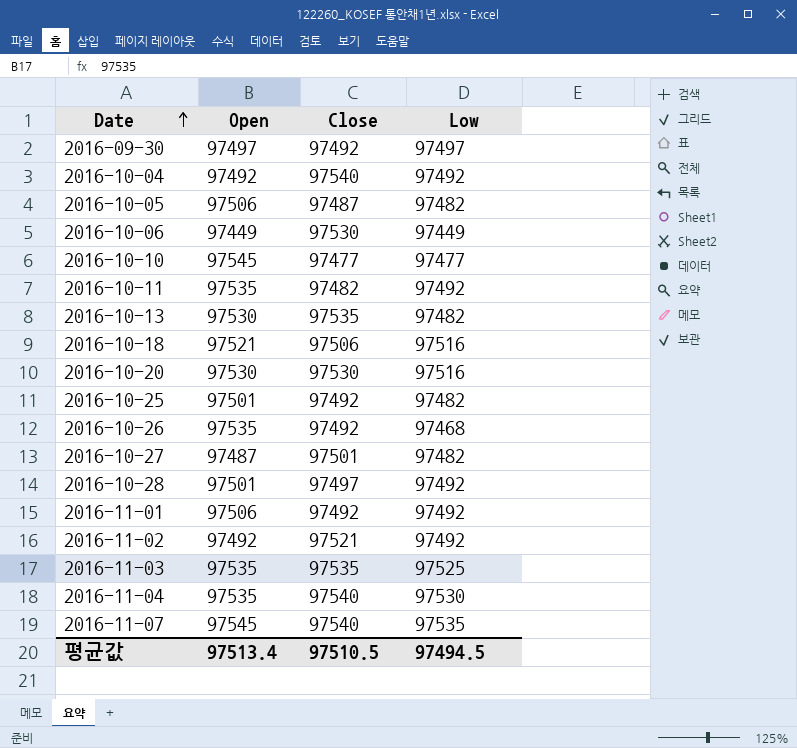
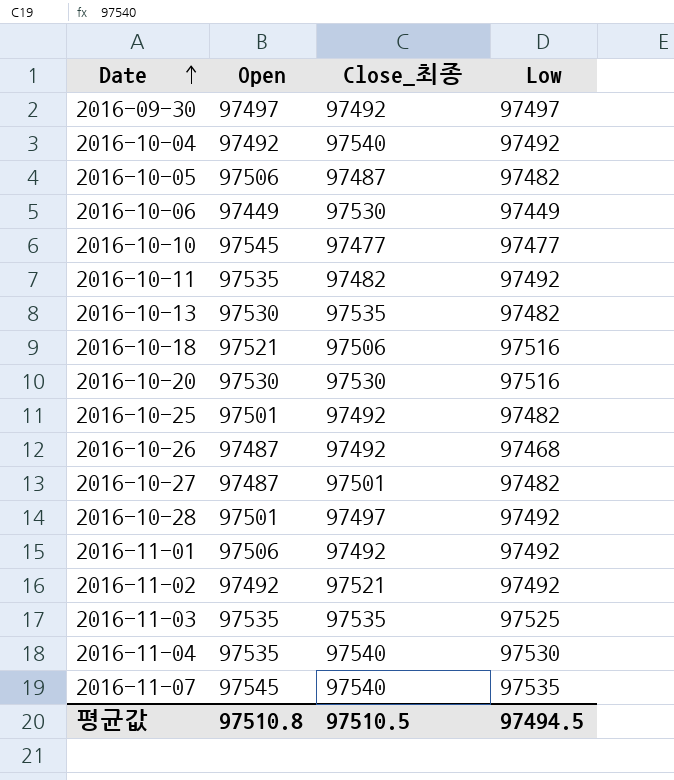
column name: Close -> Close_최종
2016-10-26 | Open: 97535 -> 97487
평균값 | Open: 97513.4 -> 97510.8

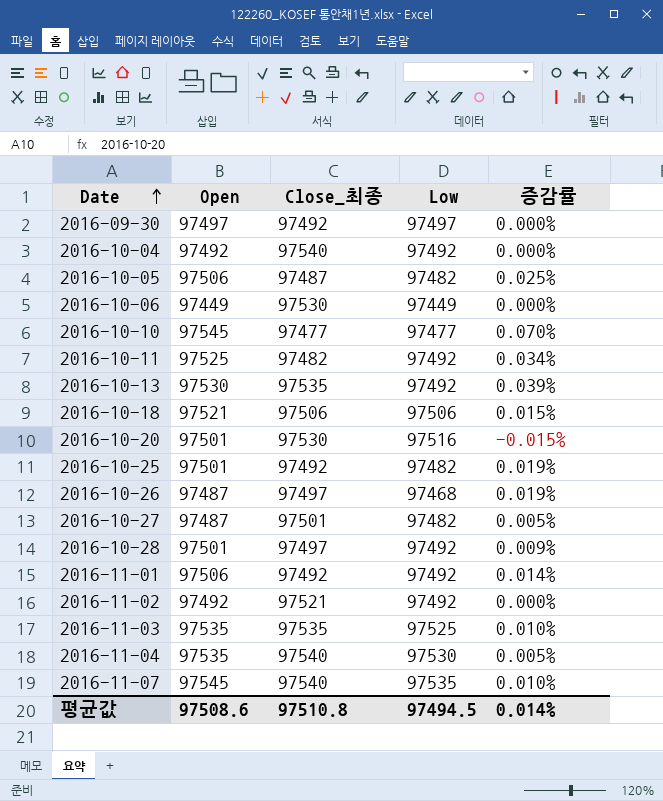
column 증감률 | formula: none -> ([Open] - [Low]) / [Low]
2016-10-11 | Open: 97535 -> 97525
2016-10-13 | Low: 97482 -> 97492
2016-10-18 | Low: 97516 -> 97506
2016-10-20 | Open: 97530 -> 97501
2016-10-26 | Close_최종: 97492 -> 97497
평균값 | Open: 97510.8 -> 97508.6
평균값 | Close_최종: 97510.5 -> 97510.8

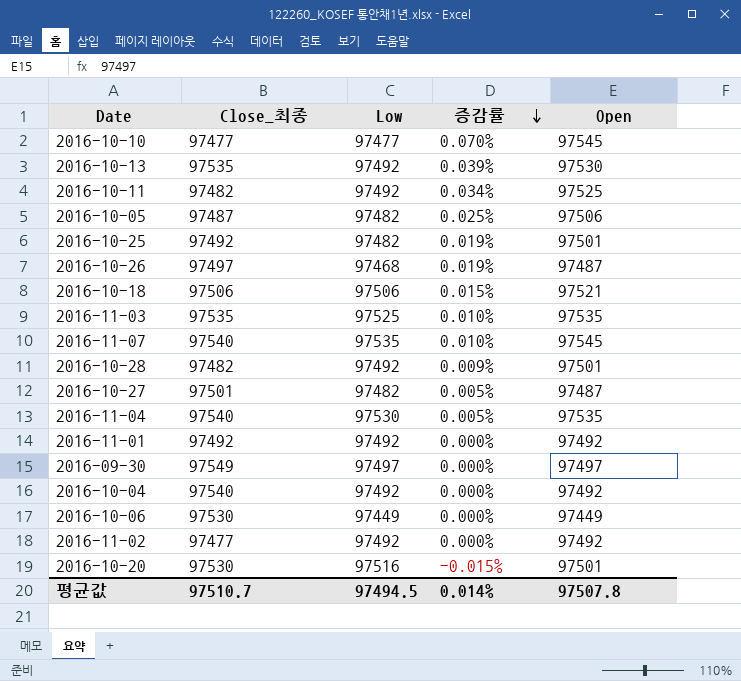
row order: Date ascending -> 증감률 descending
column Open | position: 2 -> 5
2016-10-28 | Close_최종: 97497 -> 97482
2016-11-01 | 증감률: 0.014% -> 0.000%
2016-11-01 | Open: 97506 -> 97492
2016-09-30 | Close_최종: 97492 -> 97549
2016-11-02 | Close_최종: 97521 -> 97477
평균값 | Close_최종: 97510.8 -> 97510.7
평균값 | Open: 97508.6 -> 97507.8

